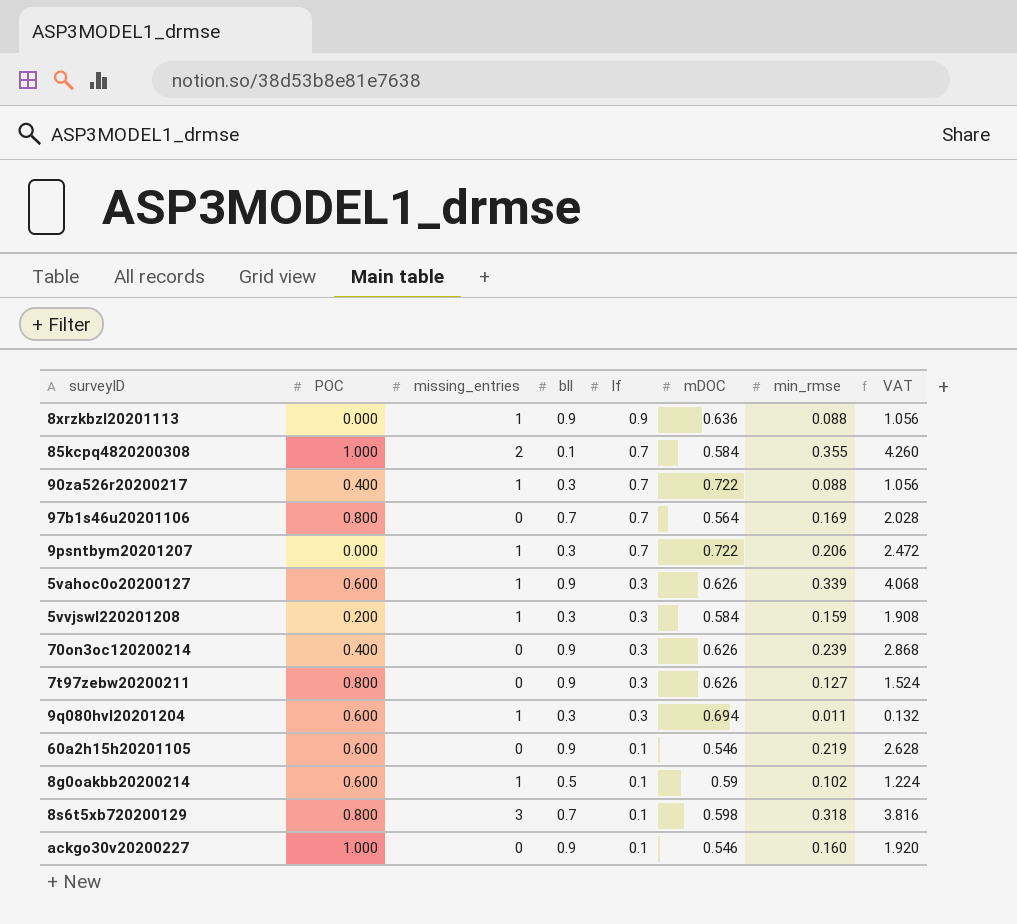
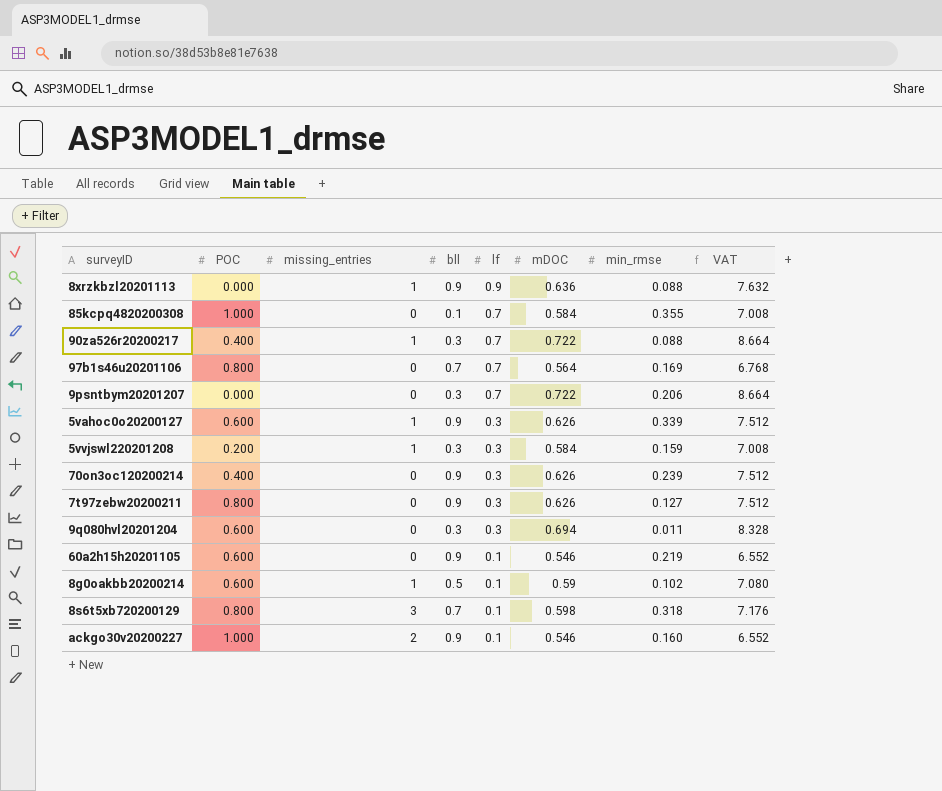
column VAT | formula: [min_rmse] * 12 -> [mDOC] * 12
85kcpq4820200308 | missing_entries: 2 -> 0
9psntbym20201207 | missing_entries: 1 -> 0
9q080hvl20201204 | missing_entries: 1 -> 0
ackgo30v20200227 | missing_entries: 0 -> 2

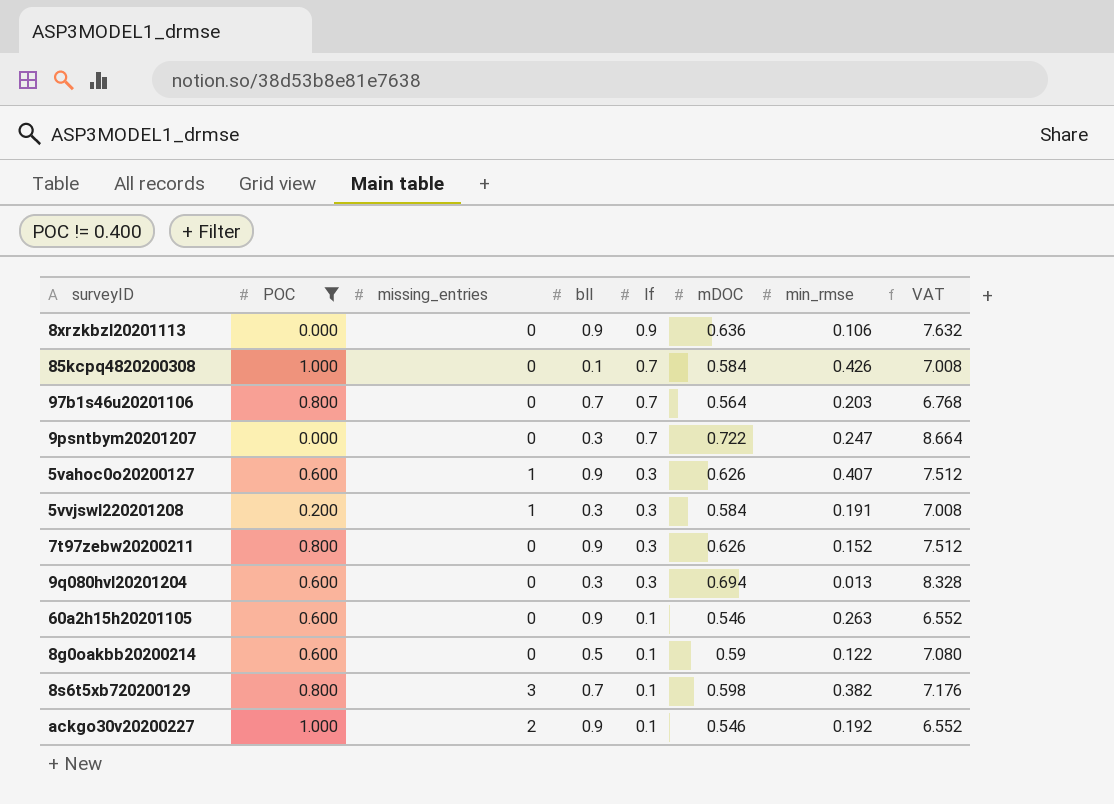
filter: none -> POC != 0.400
8xrzkbzl20201113 | missing_entries: 1 -> 0
8xrzkbzl20201113 | min_rmse: 0.088 -> 0.106
85kcpq4820200308 | min_rmse: 0.355 -> 0.426
97b1s46u20201106 | min_rmse: 0.169 -> 0.203
9psntbym20201207 | min_rmse: 0.206 -> 0.247
5vahoc0o20200127 | min_rmse: 0.339 -> 0.407
5vvjswl220201208 | min_rmse: 0.159 -> 0.191
7t97zebw20200211 | min_rmse: 0.127 -> 0.152
9q080hvl20201204 | min_rmse: 0.011 -> 0.013
60a2h15h20201105 | min_rmse: 0.219 -> 0.263
8g0oakbb20200214 | missing_entries: 1 -> 0
8g0oakbb20200214 | min_rmse: 0.102 -> 0.122
8s6t5xb720200129 | min_rmse: 0.318 -> 0.382
ackgo30v20200227 | min_rmse: 0.160 -> 0.192

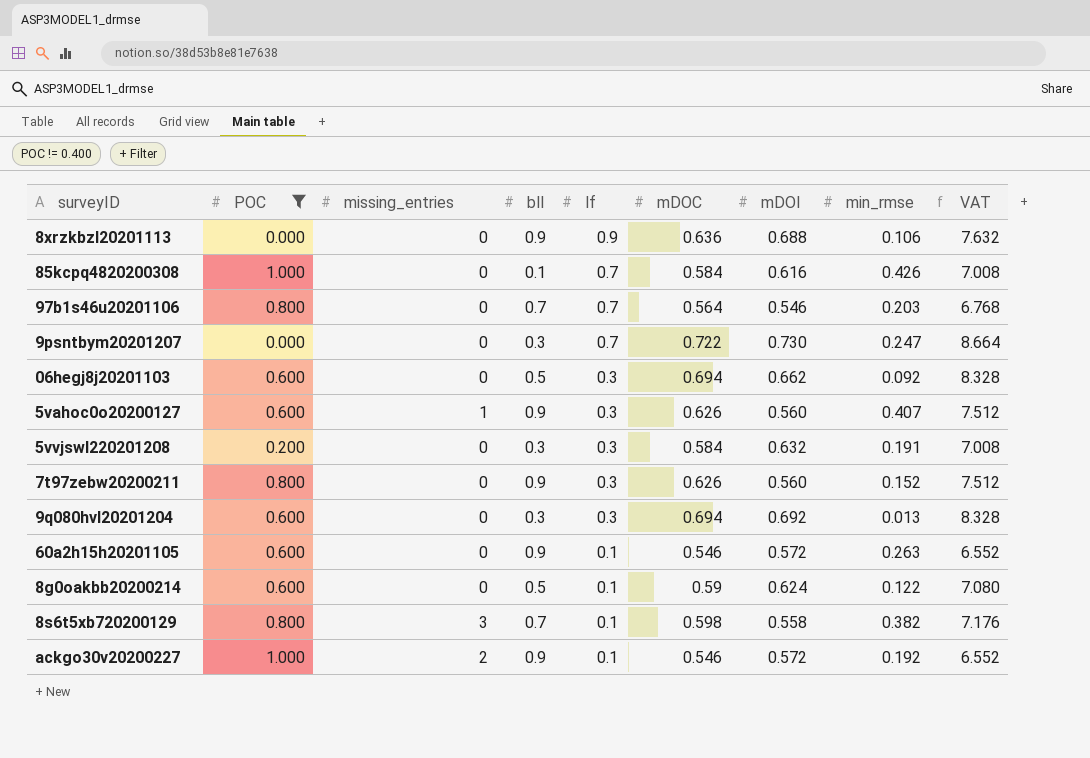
column mDOI | position: none -> 7
row 06hegj8j20201103: none -> 0.600 | 0 | 0.5 | 0.3 | 0.694 | 0.662 | 0.092 | 8.328
5vvjswl220201208 | missing_entries: 1 -> 0

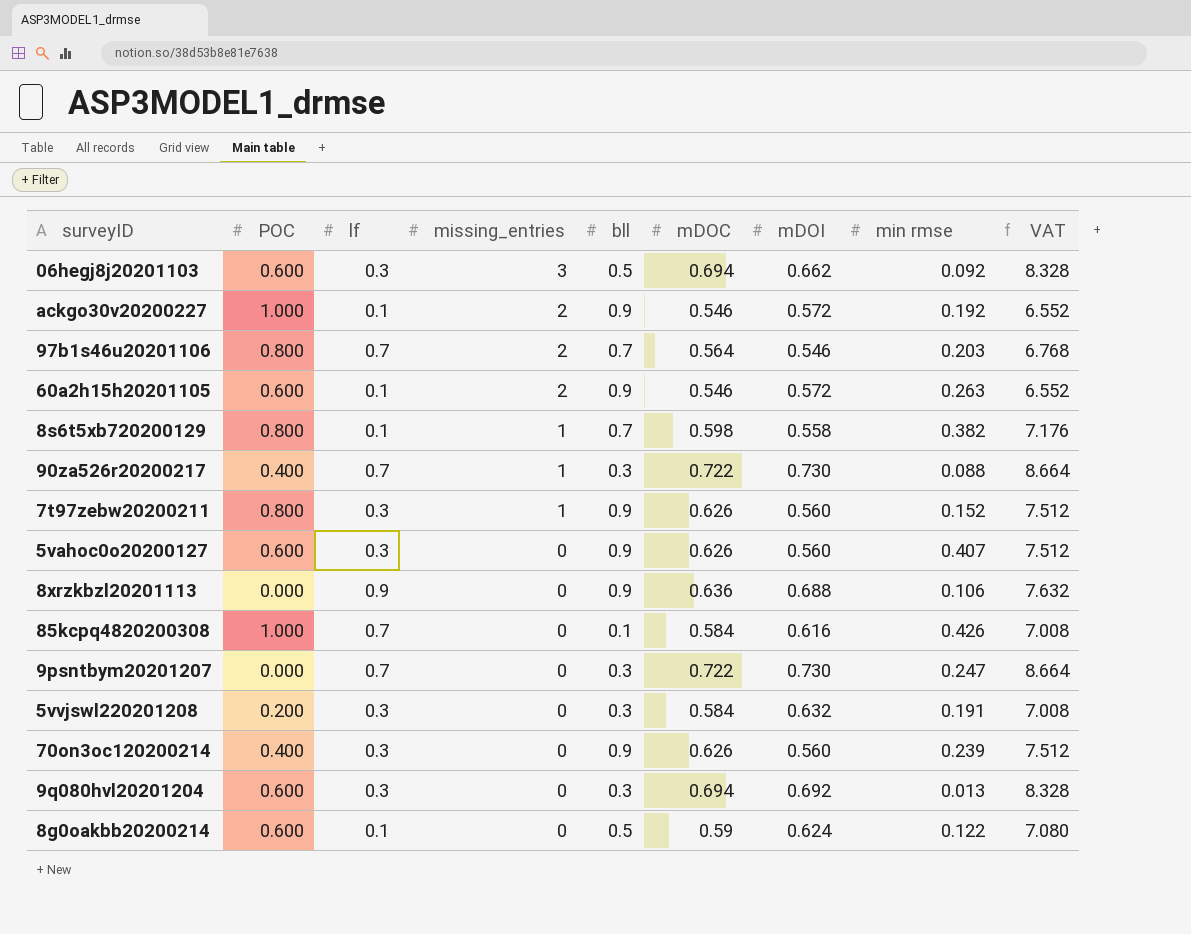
filter: POC != 0.400 -> none
row order: lf descending -> missing_entries descending
column lf | position: 5 -> 3
column name: min_rmse -> min rmse
06hegj8j20201103 | missing_entries: 0 -> 3
97b1s46u20201106 | missing_entries: 0 -> 2
60a2h15h20201105 | missing_entries: 0 -> 2
8s6t5xb720200129 | missing_entries: 3 -> 1
7t97zebw20200211 | missing_entries: 0 -> 1
5vahoc0o20200127 | missing_entries: 1 -> 0

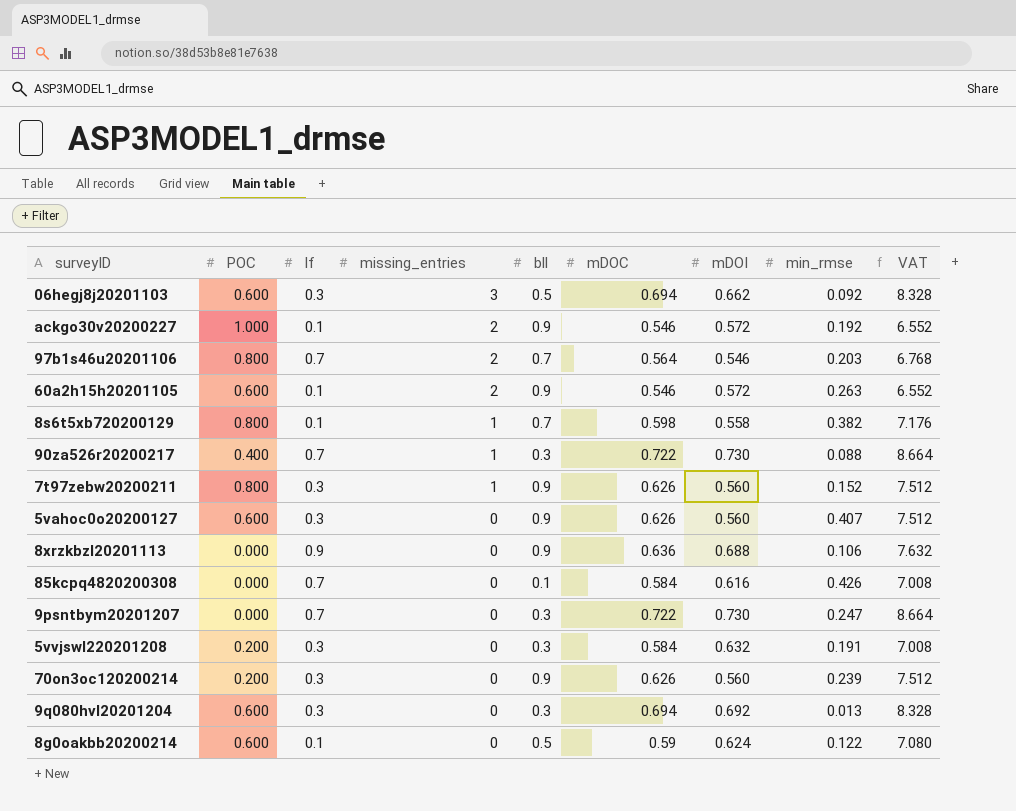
column name: min rmse -> min_rmse
85kcpq4820200308 | POC: 1.000 -> 0.000
70on3oc120200214 | POC: 0.400 -> 0.200

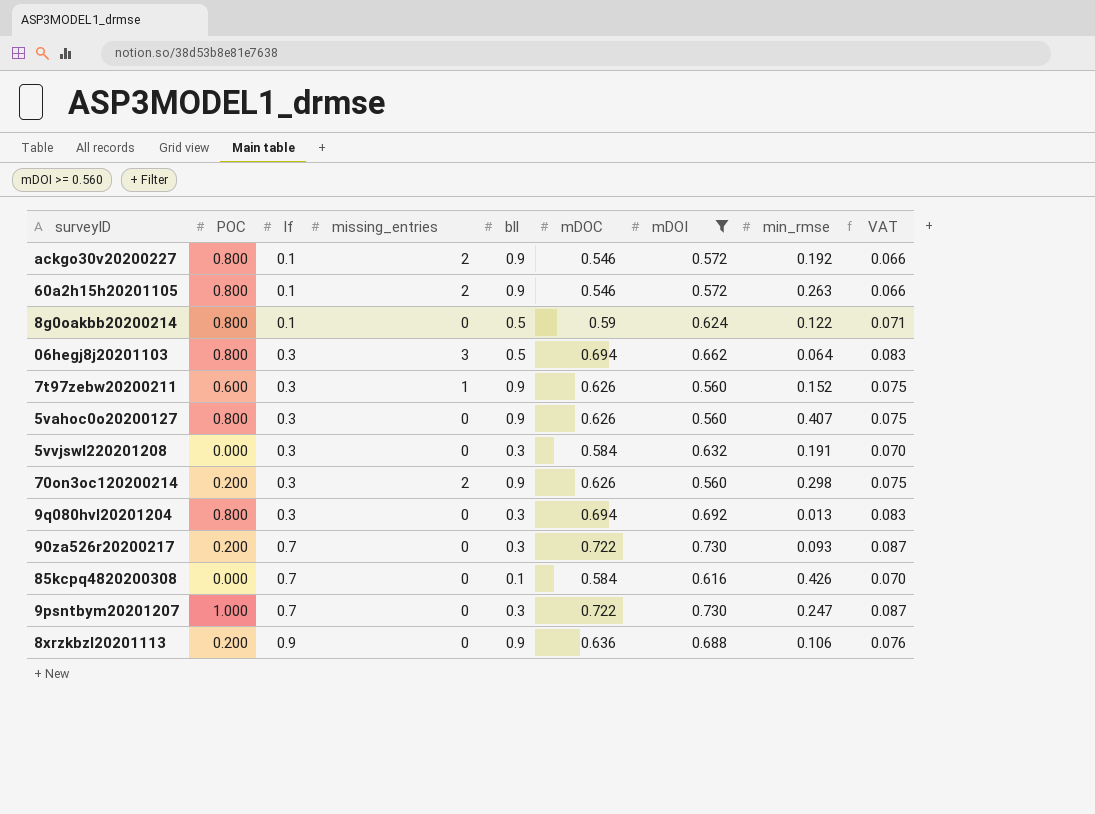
filter: none -> mDOI >= 0.560
row order: missing_entries descending -> lf ascending
column VAT | formula: [mDOC] * 12 -> [mDOC] * 0.12
ackgo30v20200227 | POC: 1.000 -> 0.800
60a2h15h20201105 | POC: 0.600 -> 0.800
8g0oakbb20200214 | POC: 0.600 -> 0.800
06hegj8j20201103 | POC: 0.600 -> 0.800
06hegj8j20201103 | min_rmse: 0.092 -> 0.064
7t97zebw20200211 | POC: 0.800 -> 0.600
5vahoc0o20200127 | POC: 0.600 -> 0.800
5vvjswl220201208 | POC: 0.200 -> 0.000
70on3oc120200214 | missing_entries: 0 -> 2
70on3oc120200214 | min_rmse: 0.239 -> 0.298
9q080hvl20201204 | POC: 0.600 -> 0.800
90za526r20200217 | POC: 0.400 -> 0.200
90za526r20200217 | missing_entries: 1 -> 0
90za526r20200217 | min_rmse: 0.088 -> 0.093
9psntbym20201207 | POC: 0.000 -> 1.000
8xrzkbzl20201113 | POC: 0.000 -> 0.200

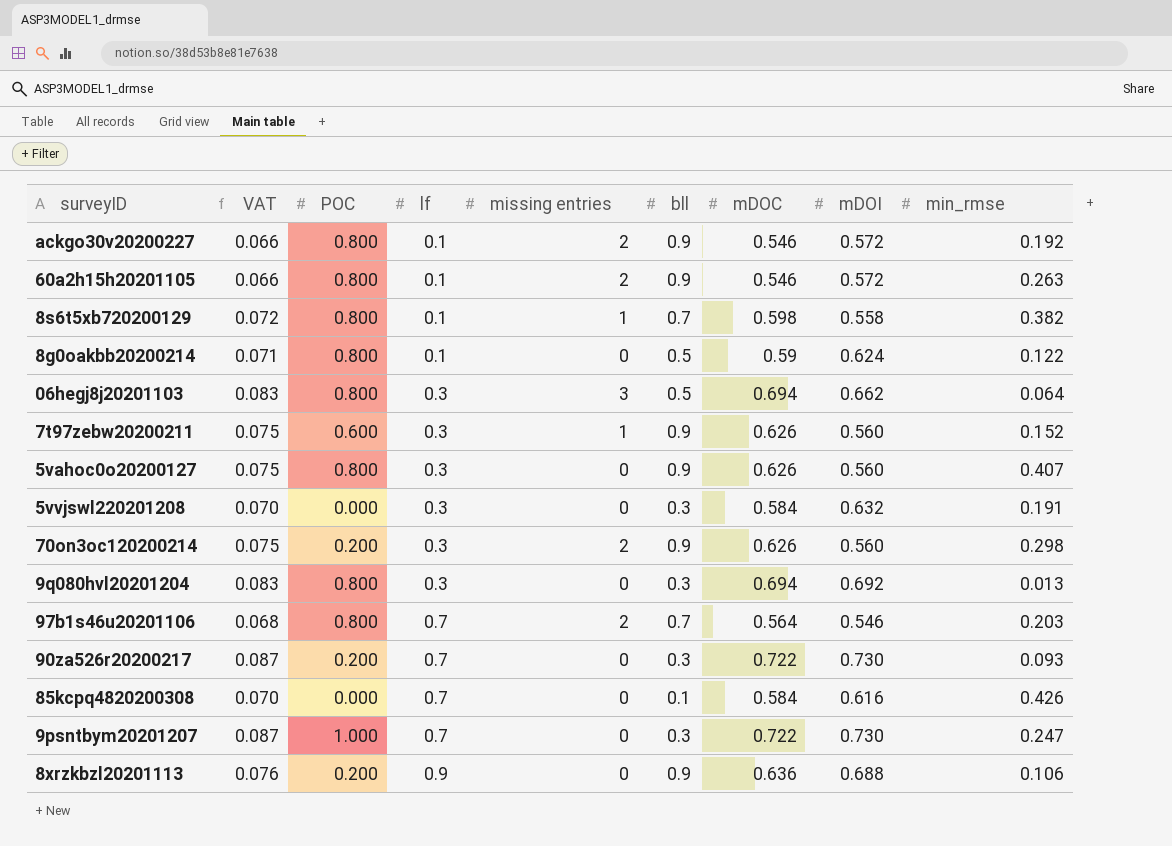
filter: mDOI >= 0.560 -> none
column VAT | position: 9 -> 2
column name: missing_entries -> missing entries

